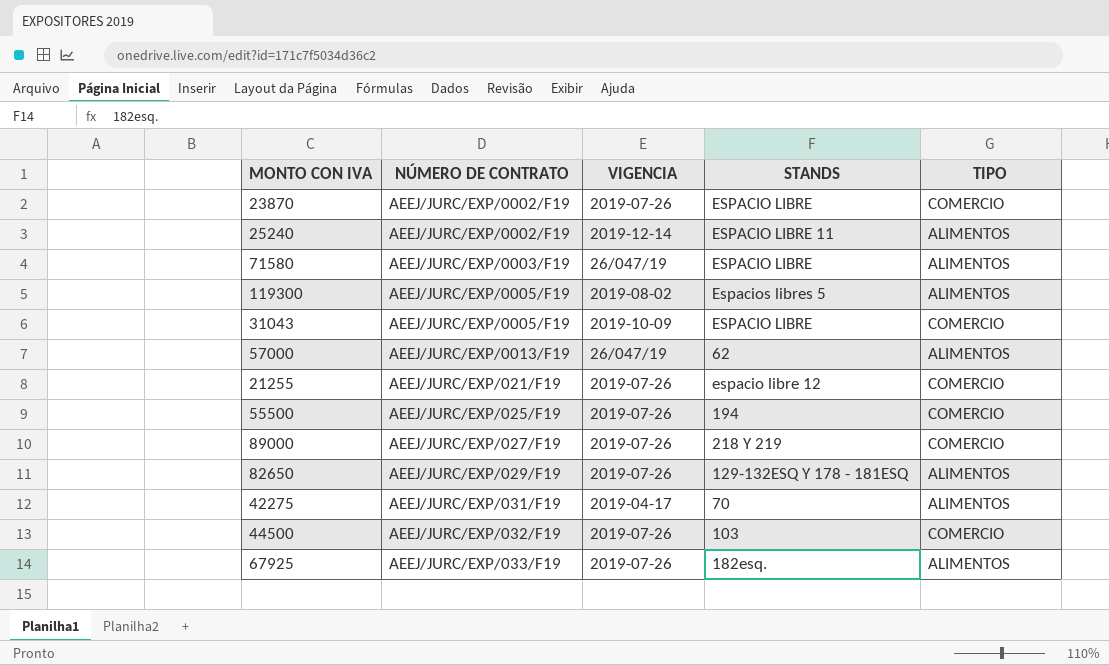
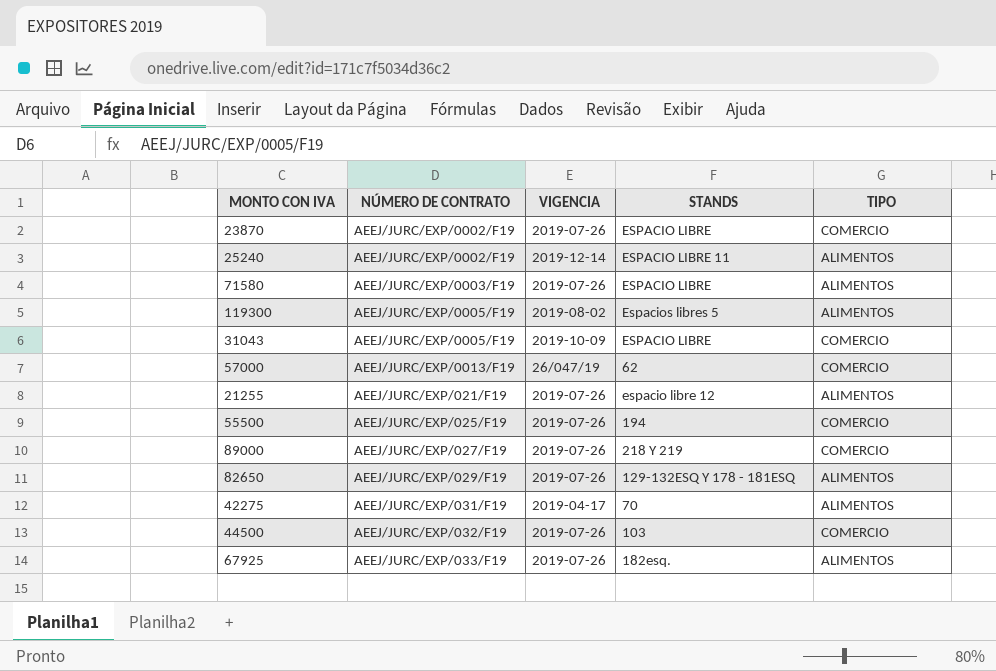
71580 | VIGENCIA: 26/047/19 -> 2019-07-26
57000 | TIPO: ALIMENTOS -> COMERCIO
21255 | TIPO: COMERCIO -> ALIMENTOS

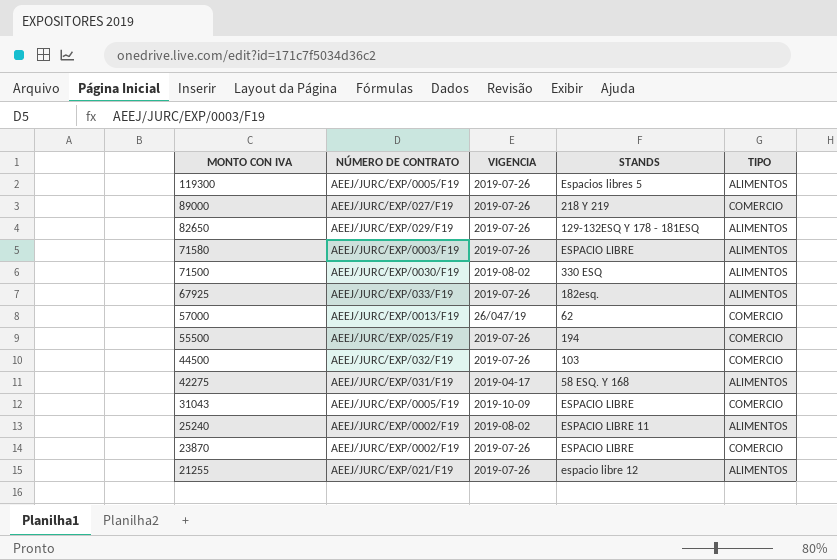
row order: NÚMERO DE CONTRATO ascending -> MONTO CON IVA descending
119300 | VIGENCIA: 2019-08-02 -> 2019-07-26
row 71500: none -> AEEJ/JURC/EXP/0030/F19 | 2019-08-02 | 330 ESQ | ALIMENTOS
42275 | STANDS: 70 -> 58 ESQ. Y 168
25240 | VIGENCIA: 2019-12-14 -> 2019-08-02

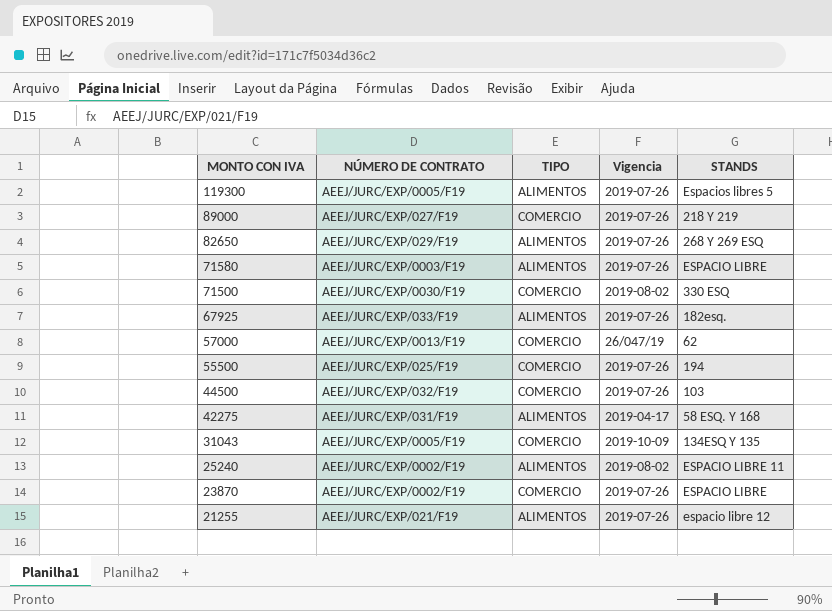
column TIPO | position: 5 -> 3
column name: VIGENCIA -> Vigencia
82650 | STANDS: 129-132ESQ Y 178 - 181ESQ -> 268 Y 269 ESQ
71500 | TIPO: ALIMENTOS -> COMERCIO
31043 | STANDS: ESPACIO LIBRE -> 134ESQ Y 135

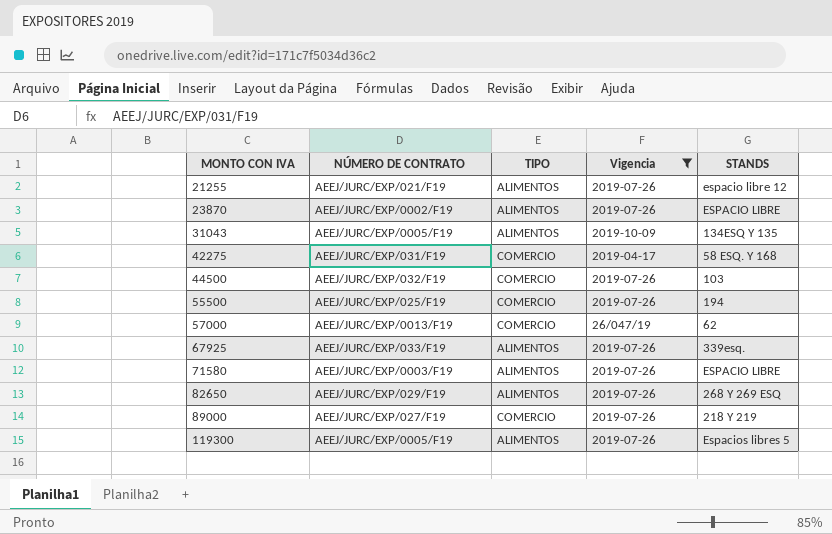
filter: none -> Vigencia != 2019-08-02
row order: MONTO CON IVA descending -> MONTO CON IVA ascending
23870 | TIPO: COMERCIO -> ALIMENTOS
31043 | TIPO: COMERCIO -> ALIMENTOS
42275 | TIPO: ALIMENTOS -> COMERCIO
67925 | STANDS: 182esq. -> 339esq.

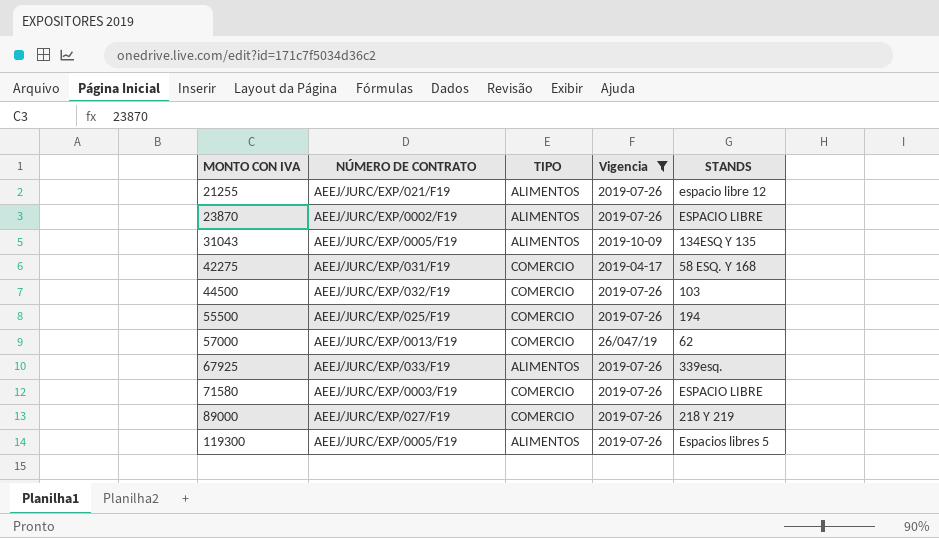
row 82650: AEEJ/JURC/EXP/029/F19 | ALIMENTOS | 2019-07-26 | 268 Y 269 ESQ -> none
71580 | TIPO: ALIMENTOS -> COMERCIO

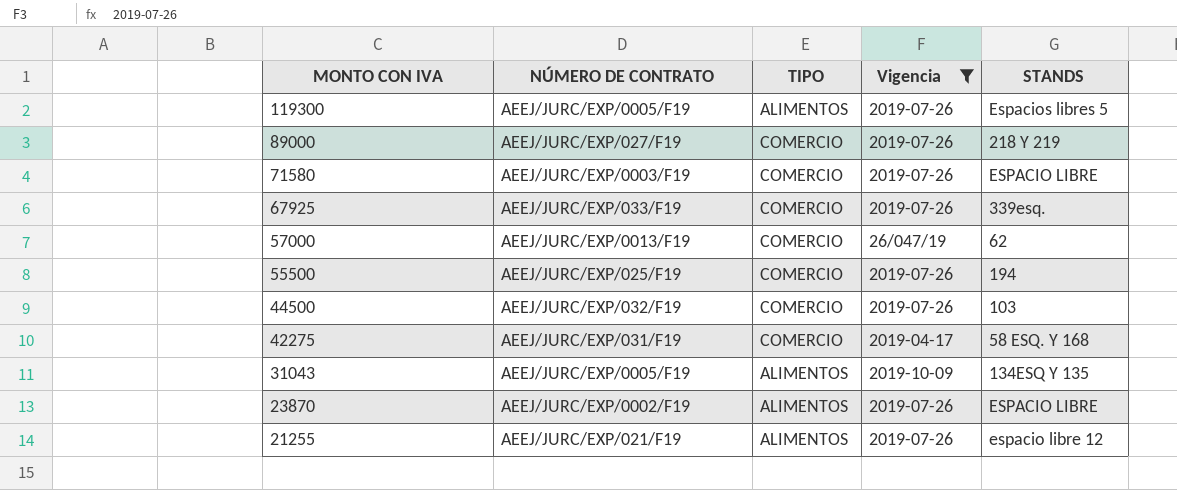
row order: MONTO CON IVA ascending -> MONTO CON IVA descending
67925 | TIPO: ALIMENTOS -> COMERCIO

